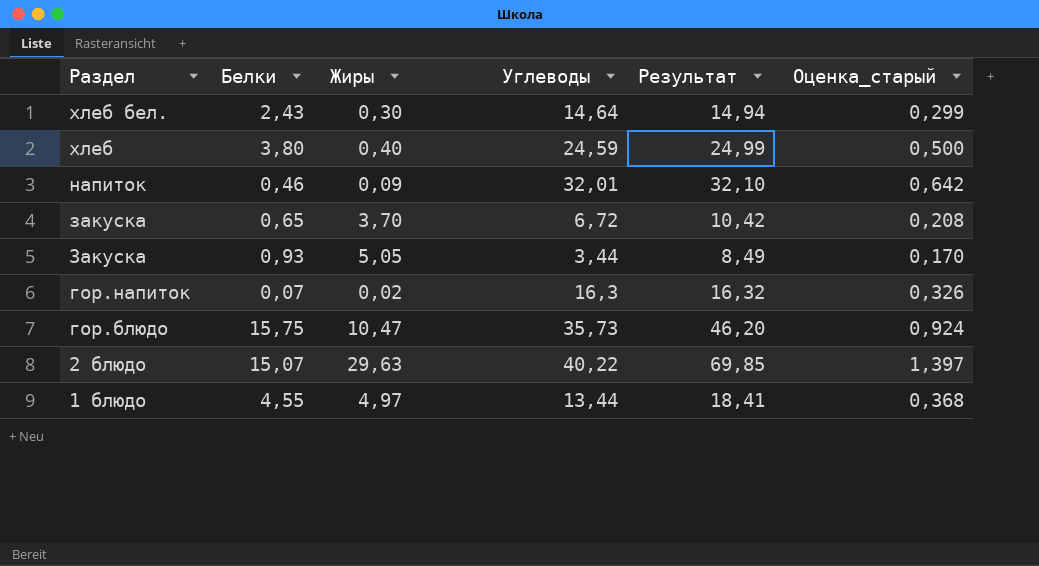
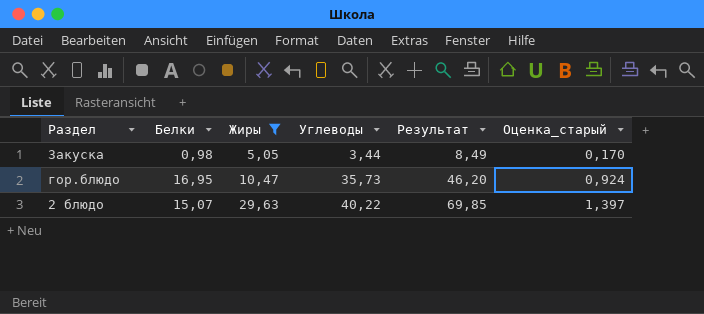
filter: none -> Жиры >= 5,05
Закуска | Белки: 0,93 -> 0,98
гор.блюдо | Белки: 15,75 -> 16,95

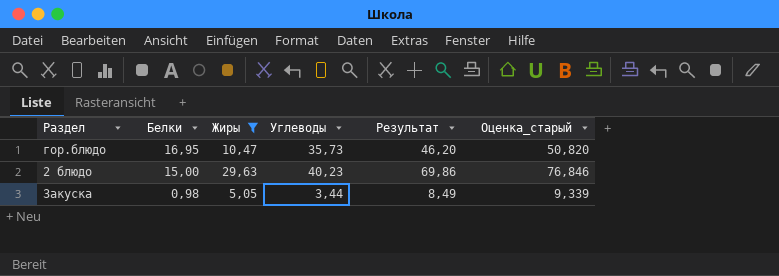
row order: Раздел descending -> Белки descending
column Оценка_старый | formula: [Результат] * 0,02 -> [Результат] * 1,1
2 блюдо | Белки: 15,07 -> 15,00
2 блюдо | Углеводы: 40,22 -> 40,23
2 блюдо | Результат: 69,85 -> 69,86

